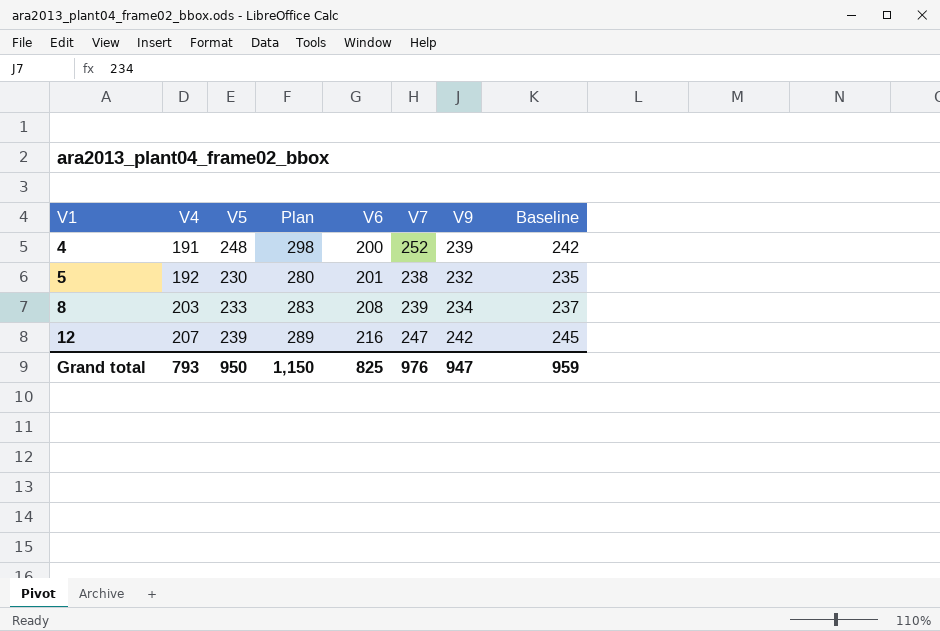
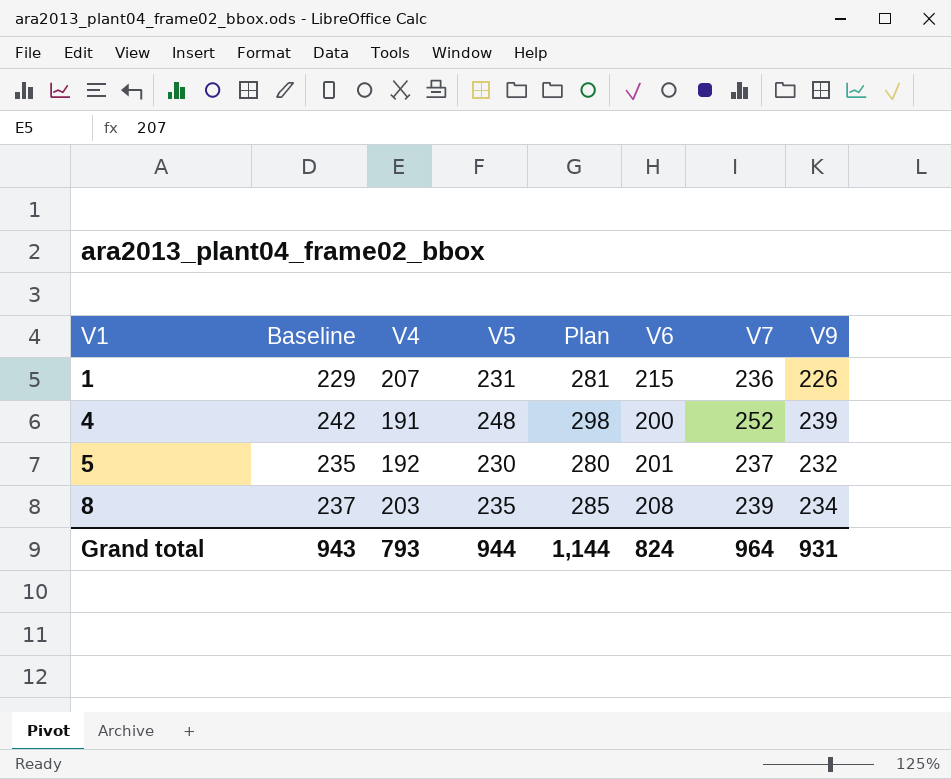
column Baseline | position: 8 -> 2
row 12: 207 | 239 | 289 | 216 | 247 | 242 | 245 -> none
row 1: none -> 229 | 207 | 231 | 281 | 215 | 236 | 226
5 | V7: 238 -> 237
8 | V5: 233 -> 235
8 | Plan: 283 -> 285
Grand total | Baseline: 959 -> 943
Grand total | V5: 950 -> 944
Grand total | Plan: 1,150 -> 1,144
Grand total | V6: 825 -> 824
Grand total | V7: 976 -> 964
Grand total | V9: 947 -> 931

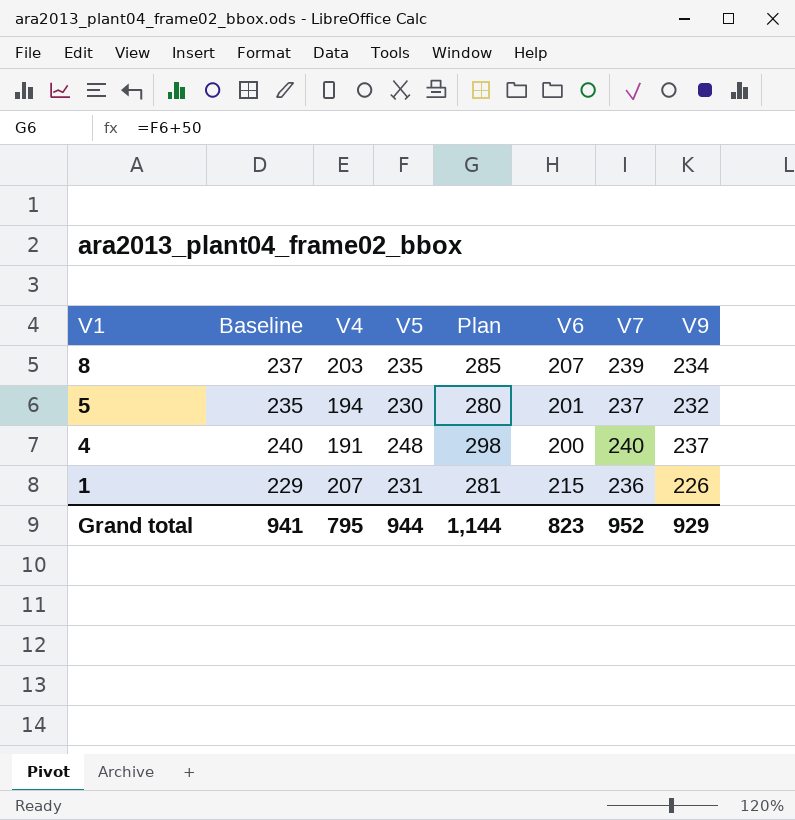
row order: V1 ascending -> V1 descending
8 | V6: 208 -> 207
5 | V4: 192 -> 194
4 | Baseline: 242 -> 240
4 | V7: 252 -> 240
4 | V9: 239 -> 237
Grand total | Baseline: 943 -> 941
Grand total | V4: 793 -> 795
Grand total | V6: 824 -> 823
Grand total | V7: 964 -> 952
Grand total | V9: 931 -> 929

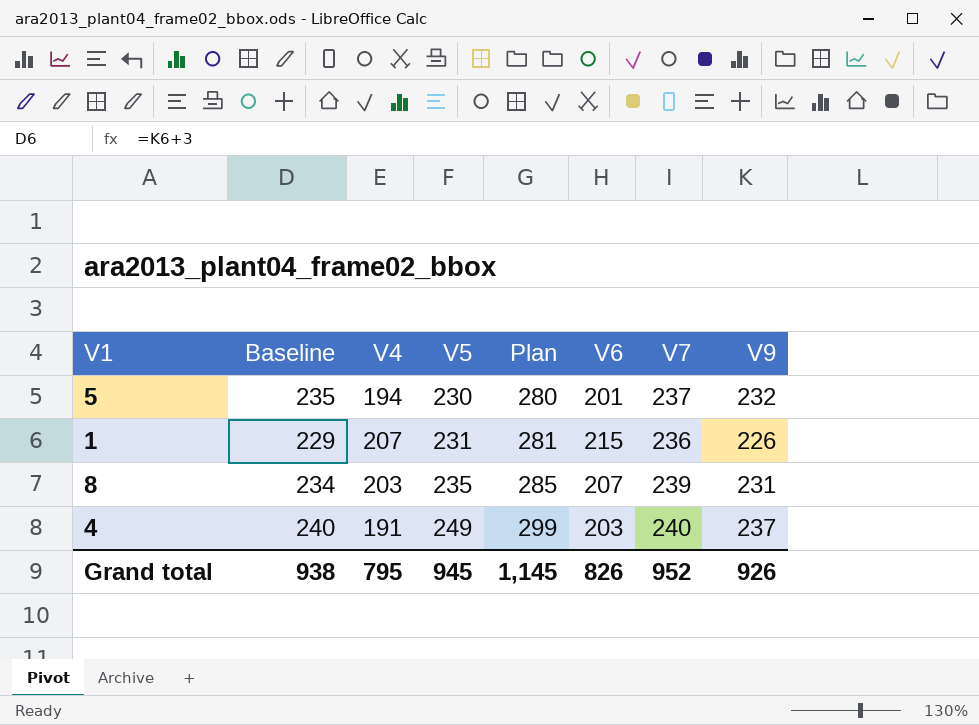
row order: V1 descending -> V5 ascending
8 | Baseline: 237 -> 234
8 | V9: 234 -> 231
4 | V5: 248 -> 249
4 | Plan: 298 -> 299
4 | V6: 200 -> 203
Grand total | Baseline: 941 -> 938
Grand total | V5: 944 -> 945
Grand total | Plan: 1,144 -> 1,145
Grand total | V6: 823 -> 826
Grand total | V9: 929 -> 926

